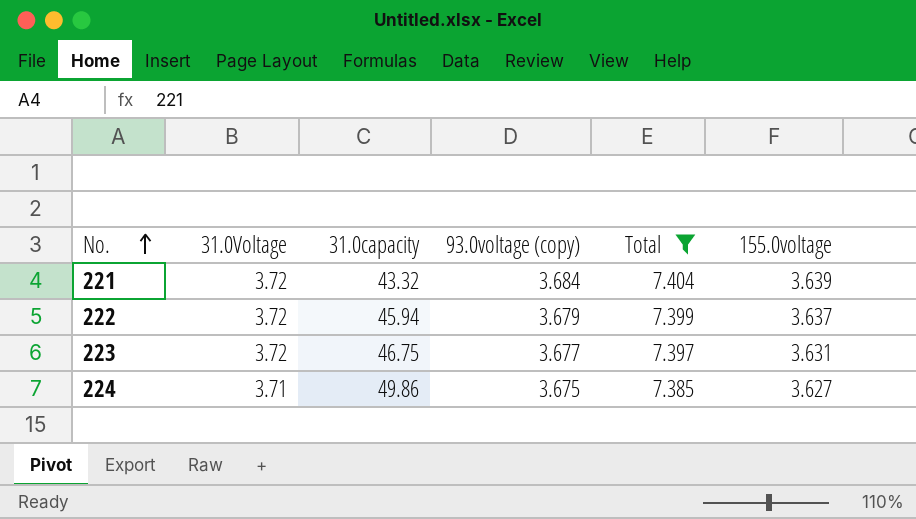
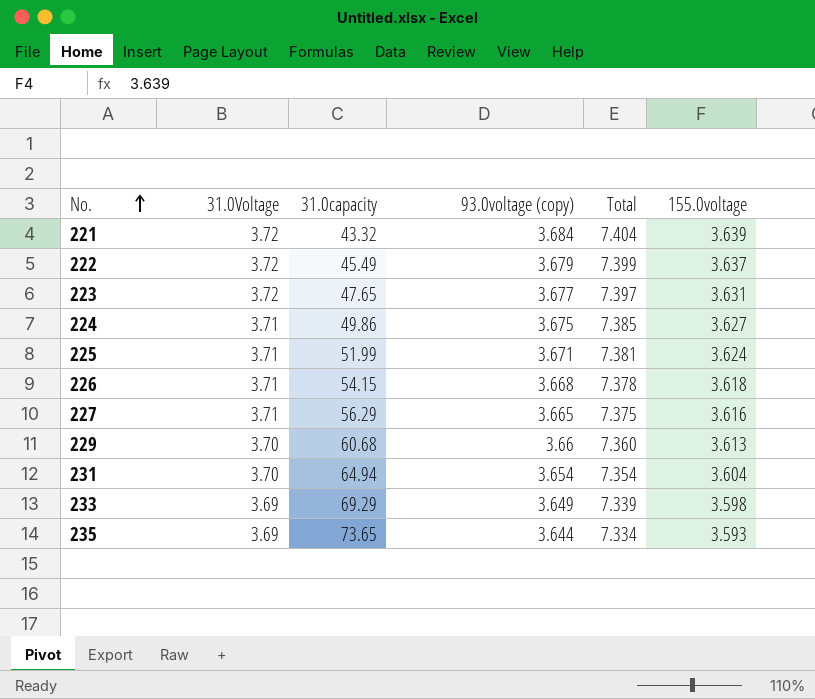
filter: Total >= 7.385 -> none
222 | 31.0capacity: 45.94 -> 45.49
223 | 31.0capacity: 46.75 -> 47.65

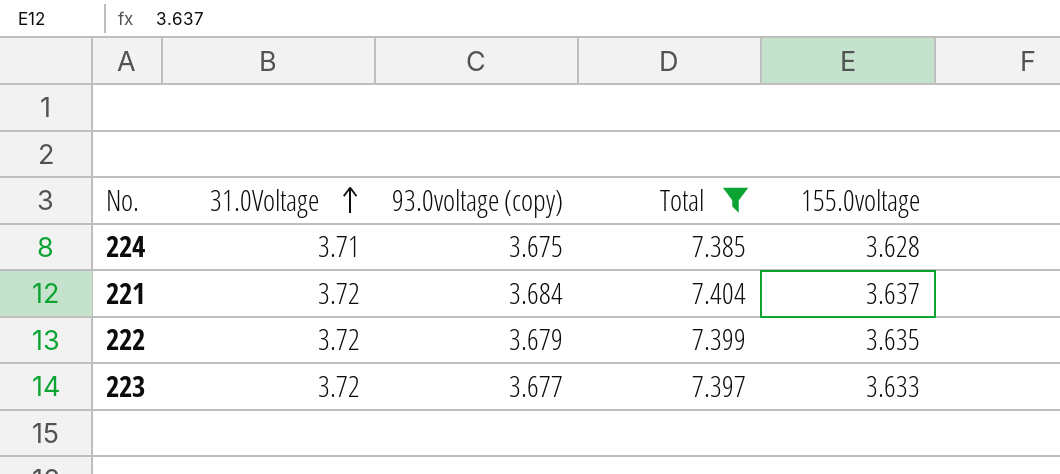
filter: none -> Total >= 7.385
row order: No. ascending -> 31.0Voltage ascending
column 31.0capacity | position: 3 -> none
224 | 155.0voltage: 3.627 -> 3.628
221 | 155.0voltage: 3.639 -> 3.637
222 | 155.0voltage: 3.637 -> 3.635
223 | 155.0voltage: 3.631 -> 3.633

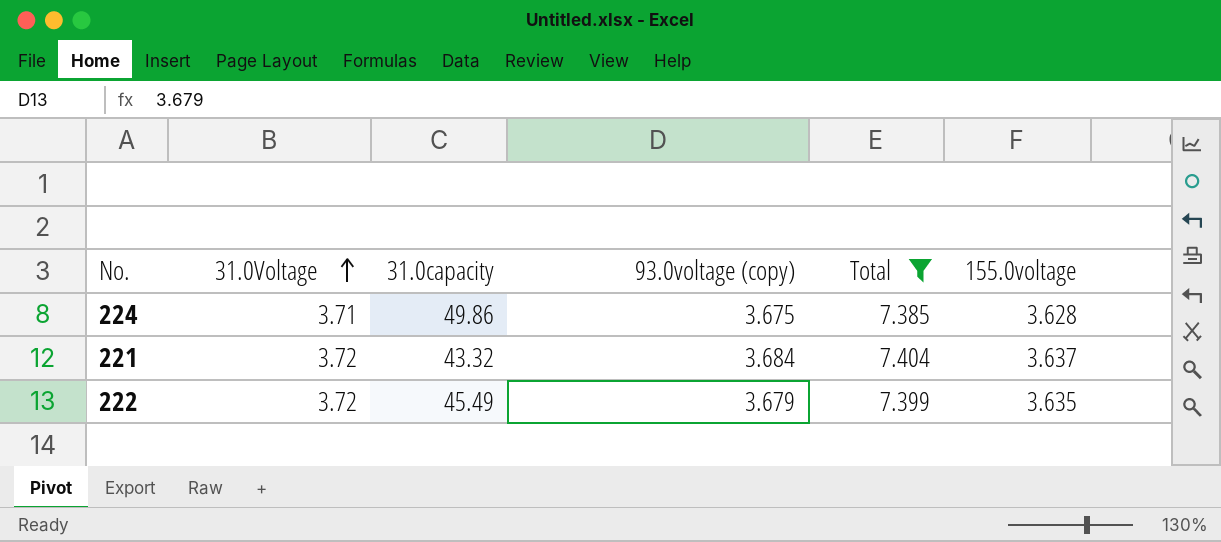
column 31.0capacity | position: none -> 3
row 223: 3.72 | 3.677 | 7.397 | 3.633 -> none

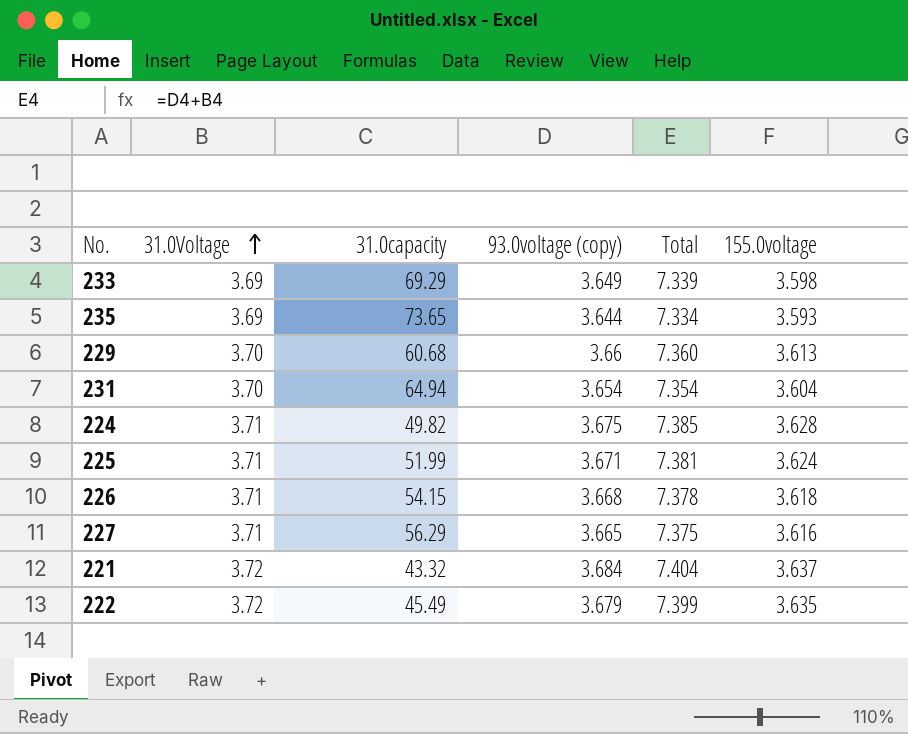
filter: Total >= 7.385 -> none
224 | 31.0capacity: 49.86 -> 49.82

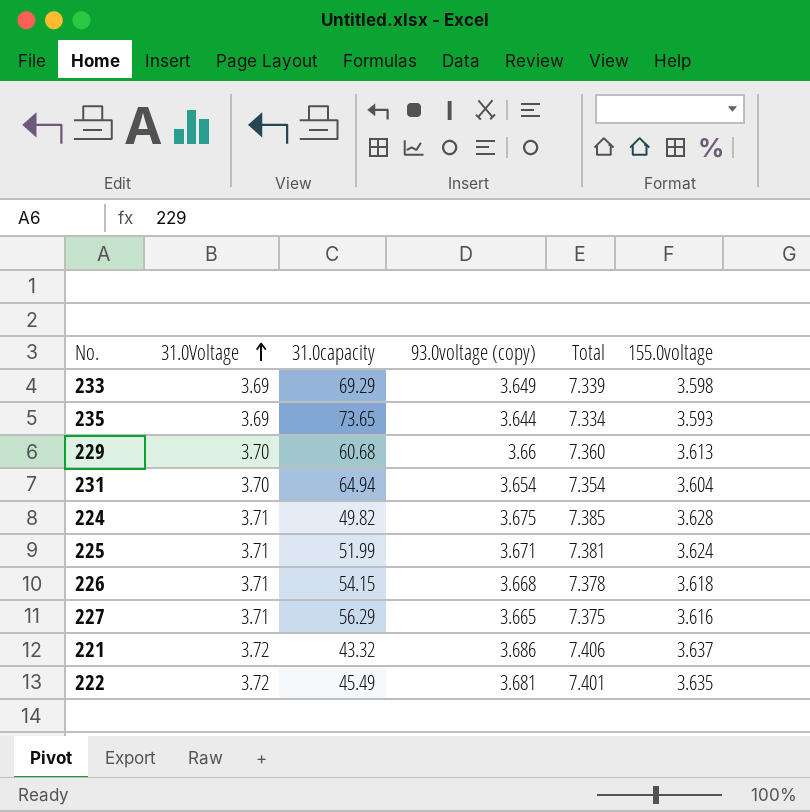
221 | 93.0voltage (copy): 3.684 -> 3.686
221 | Total: 7.404 -> 7.406
222 | 93.0voltage (copy): 3.679 -> 3.681
222 | Total: 7.399 -> 7.401

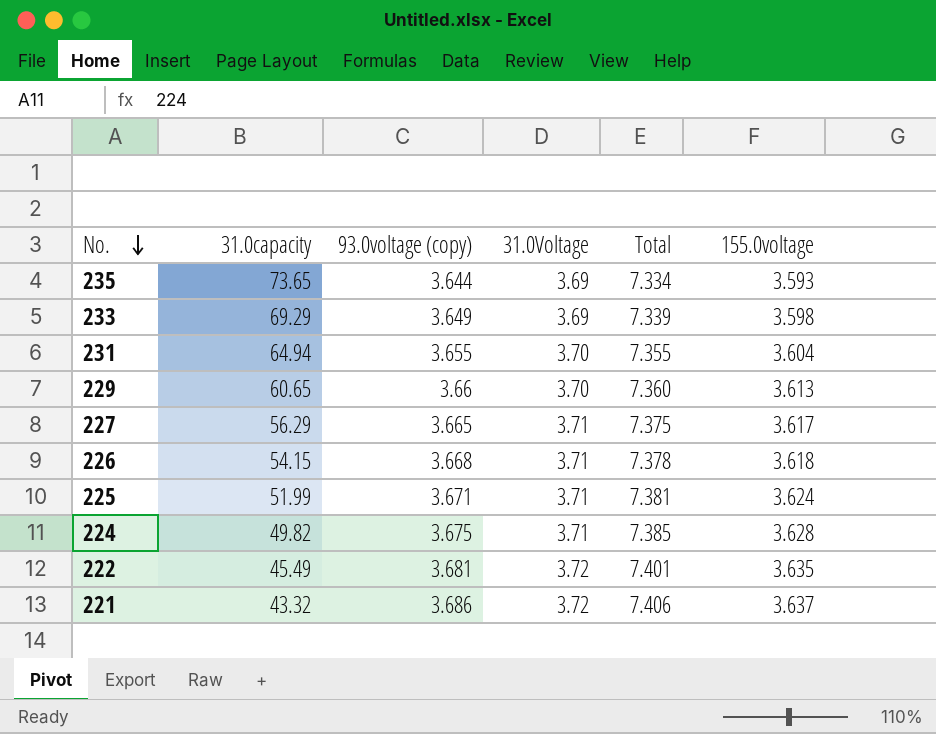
row order: 31.0Voltage ascending -> No. descending
column 31.0Voltage | position: 2 -> 4
231 | 93.0voltage (copy): 3.654 -> 3.655
231 | Total: 7.354 -> 7.355
229 | 31.0capacity: 60.68 -> 60.65
227 | 155.0voltage: 3.616 -> 3.617

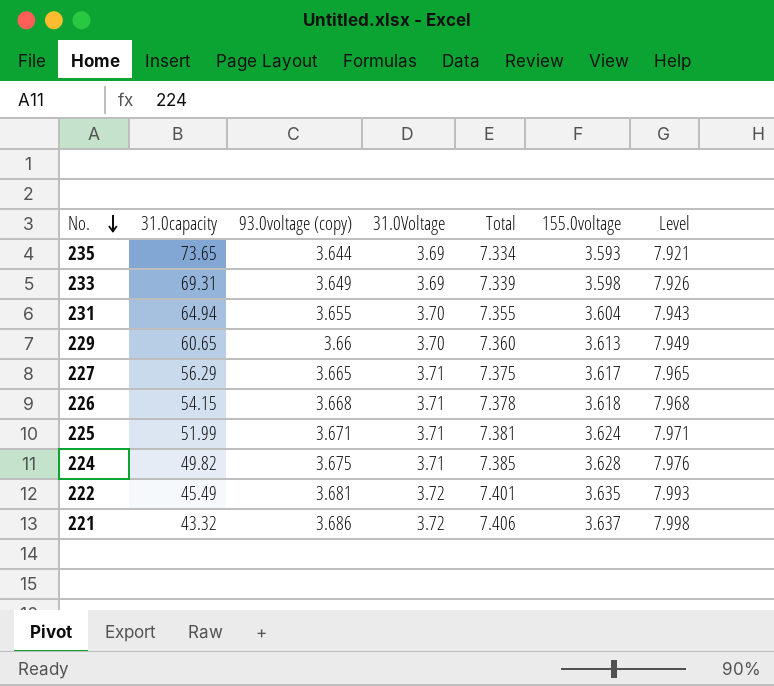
column Level | formula: none -> [Total] * 1.08
233 | 31.0capacity: 69.29 -> 69.31

